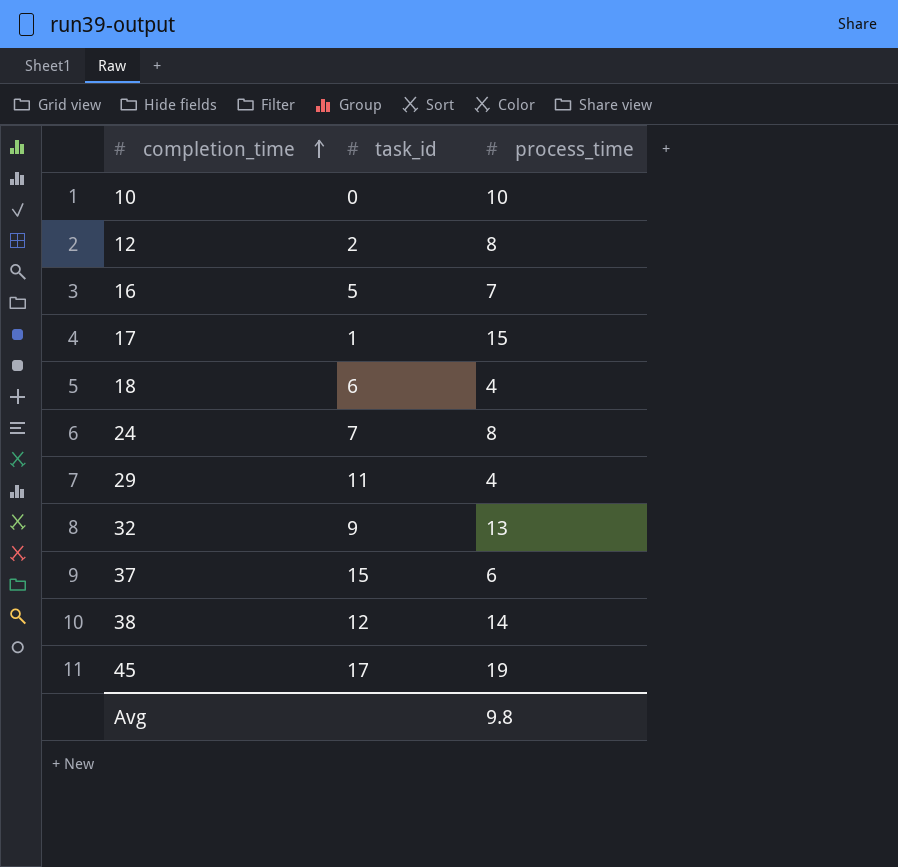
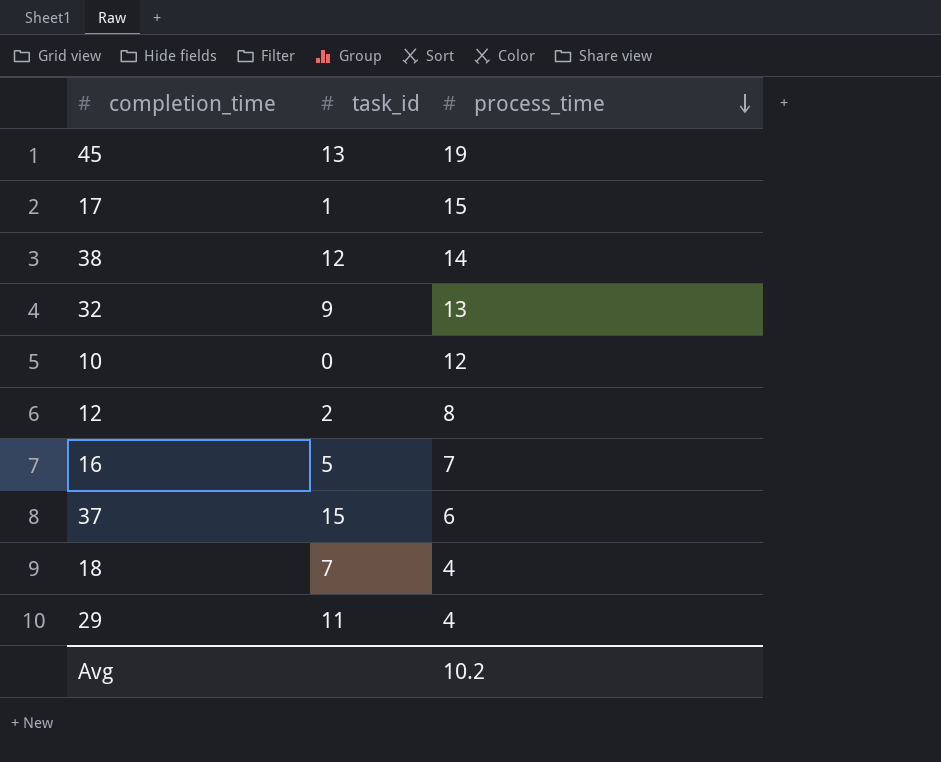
row order: completion_time ascending -> process_time descending
row 24: 7 | 8 -> none
45 | task_id: 17 -> 13
10 | process_time: 10 -> 12
18 | task_id: 6 -> 7
Avg | process_time: 9.8 -> 10.2

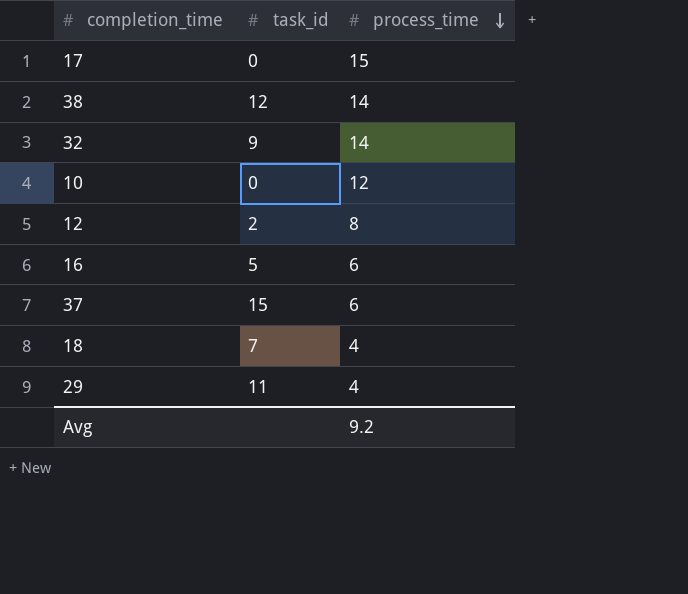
row 45: 13 | 19 -> none
17 | task_id: 1 -> 0
32 | process_time: 13 -> 14
16 | process_time: 7 -> 6
Avg | process_time: 10.2 -> 9.2

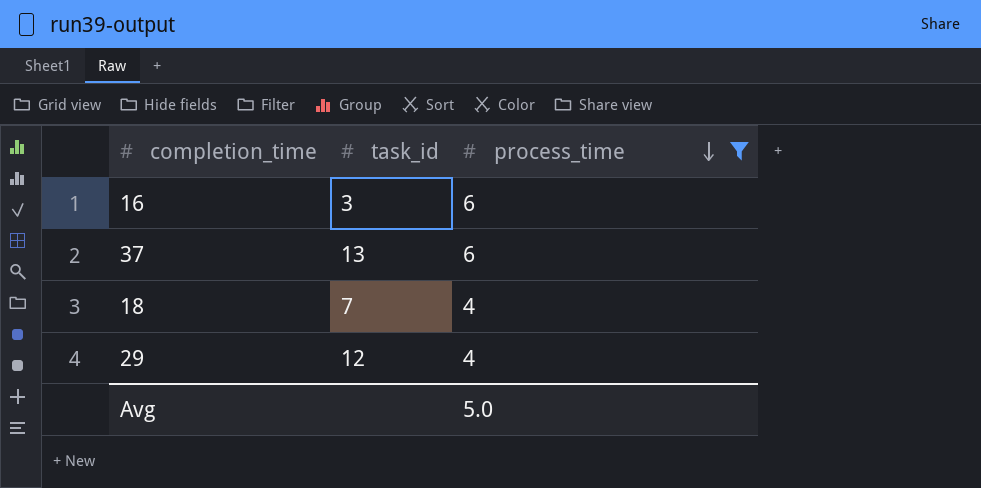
filter: none -> process_time <= 6
16 | task_id: 5 -> 3
37 | task_id: 15 -> 13
29 | task_id: 11 -> 12
Avg | process_time: 9.2 -> 5.0

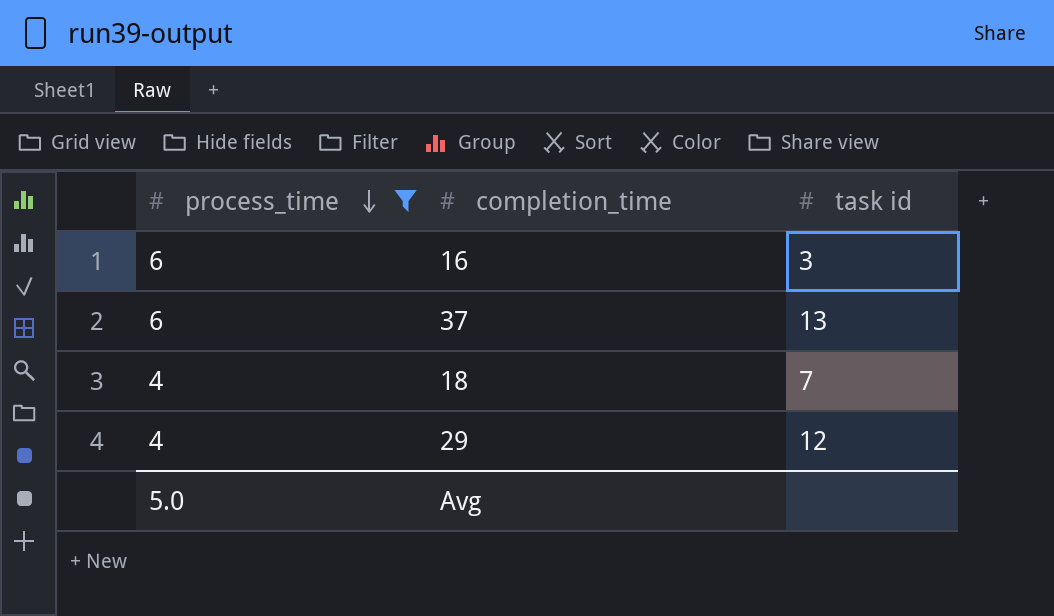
column process_time | position: 3 -> 1
column name: task_id -> task id

